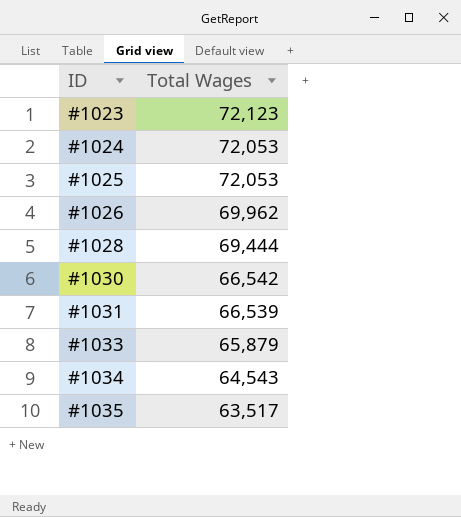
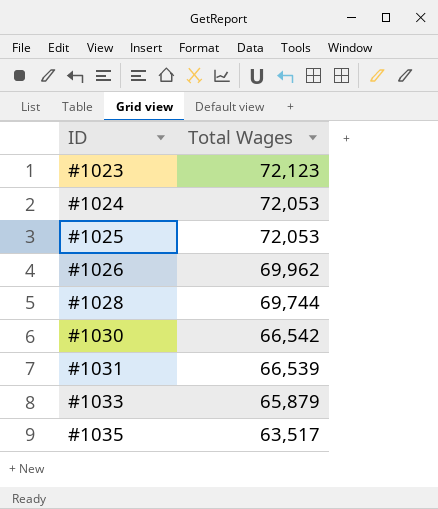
row #1034: 64,543 -> none
#1028 | Total Wages: 69,444 -> 69,744

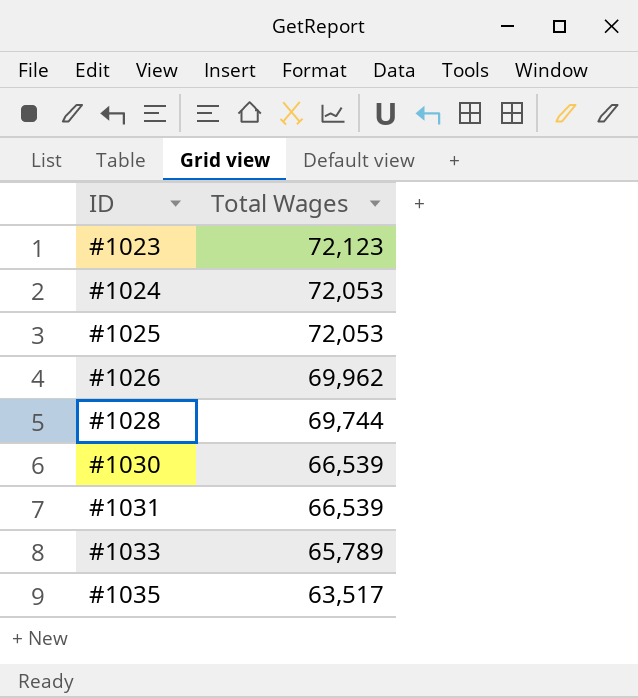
#1030 | Total Wages: 66,542 -> 66,539
#1033 | Total Wages: 65,879 -> 65,789

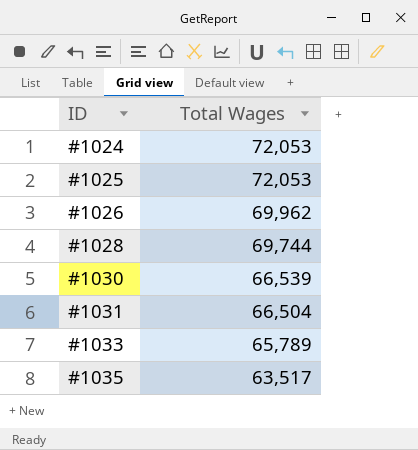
row #1023: 72,123 -> none
#1031 | Total Wages: 66,539 -> 66,504

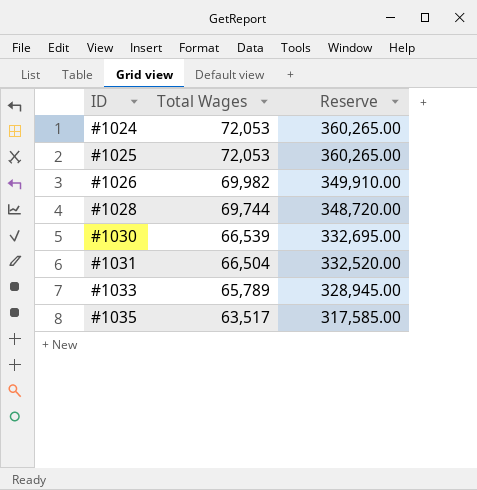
column Reserve | formula: none -> [Total Wages] * 5
#1026 | Total Wages: 69,962 -> 69,982

